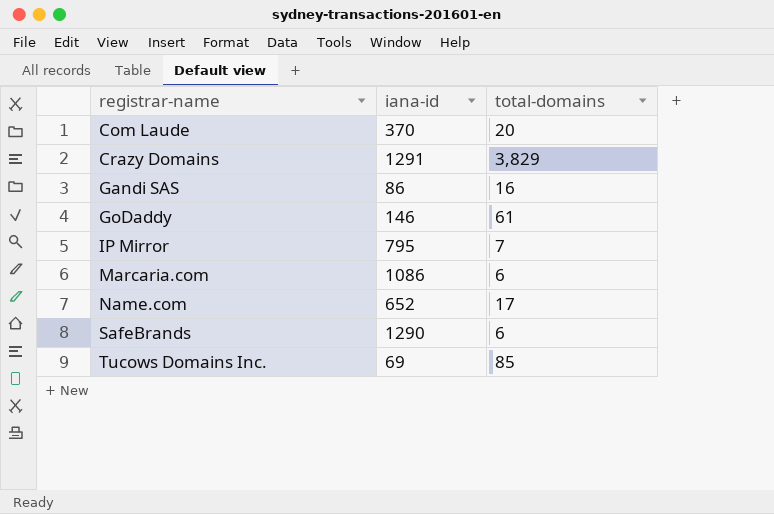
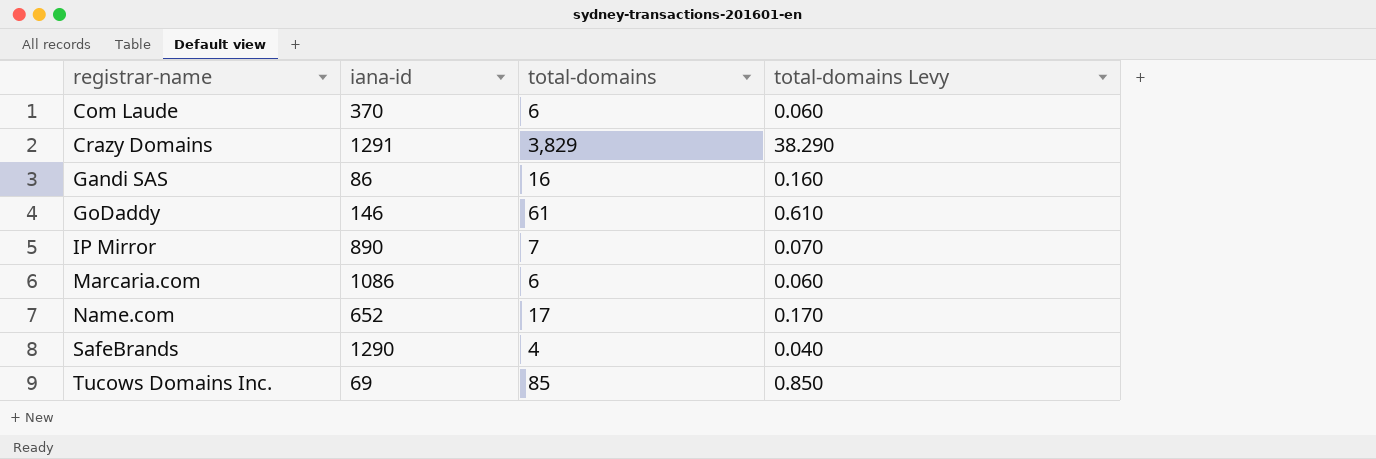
column total-domains Levy | formula: none -> [total-domains] * 0.01
Com Laude | total-domains: 20 -> 6
IP Mirror | iana-id: 795 -> 890
SafeBrands | total-domains: 6 -> 4

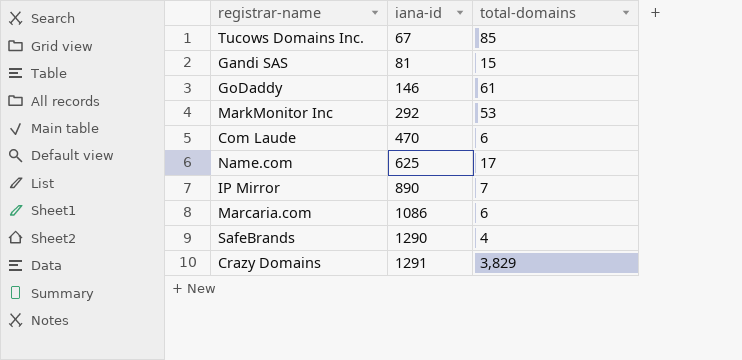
row order: registrar-name ascending -> iana-id ascending
column total-domains Levy | formula: [total-domains] * 0.01 -> none
Tucows Domains Inc. | iana-id: 69 -> 67
Gandi SAS | iana-id: 86 -> 81
Gandi SAS | total-domains: 16 -> 15
row MarkMonitor Inc: none -> 292 | 53
Com Laude | iana-id: 370 -> 470
Name.com | iana-id: 652 -> 625

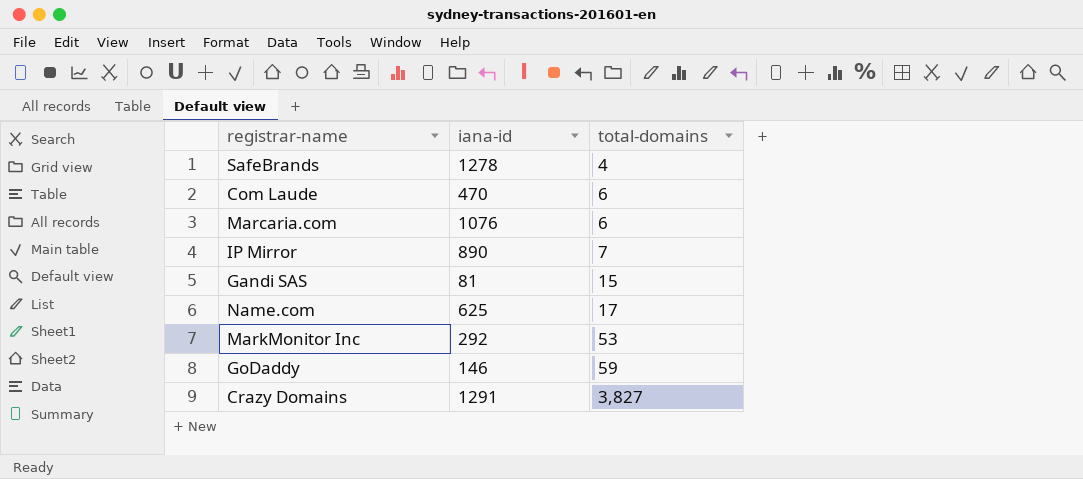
row order: iana-id ascending -> total-domains ascending
row Tucows Domains Inc.: 67 | 85 -> none
SafeBrands | iana-id: 1290 -> 1278
Marcaria.com | iana-id: 1086 -> 1076
GoDaddy | total-domains: 61 -> 59
Crazy Domains | total-domains: 3,829 -> 3,827

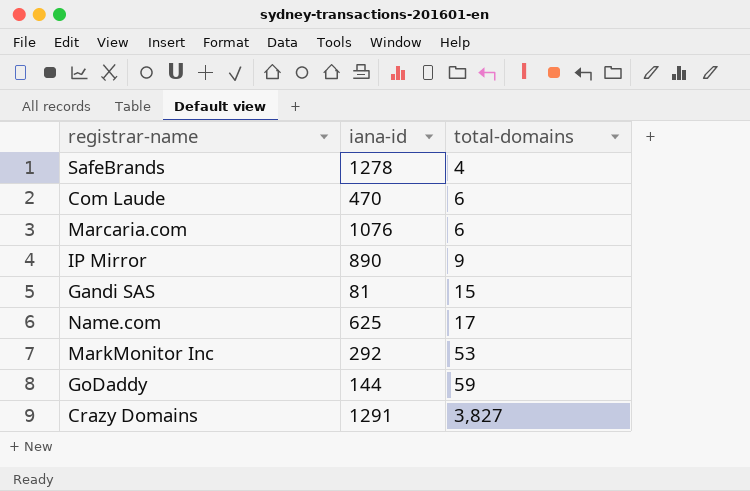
IP Mirror | total-domains: 7 -> 9
GoDaddy | iana-id: 146 -> 144

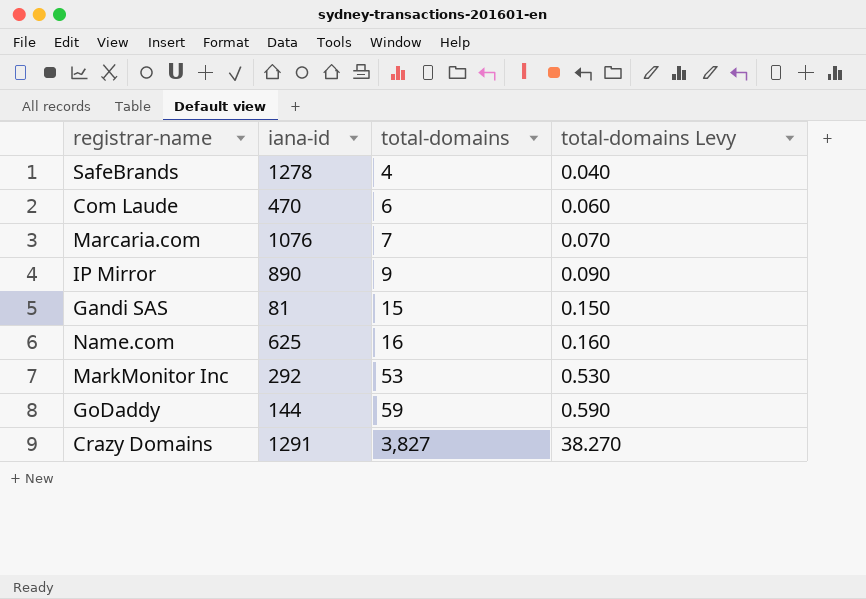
column total-domains Levy | formula: none -> [total-domains] * 0.01
Marcaria.com | total-domains: 6 -> 7
Name.com | total-domains: 17 -> 16

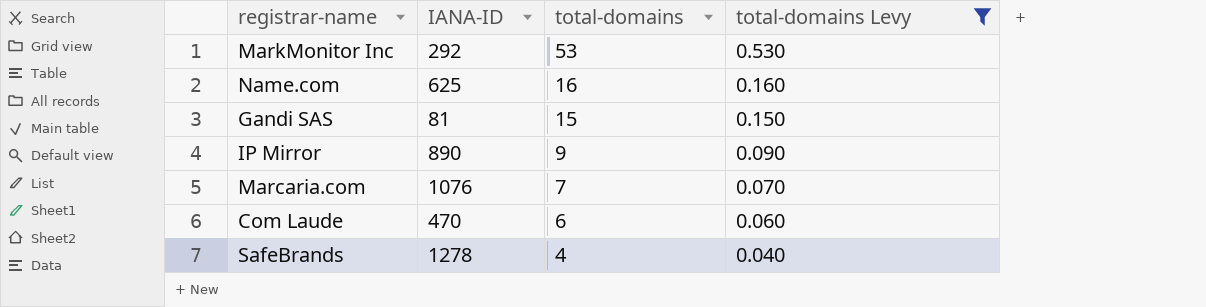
filter: none -> total-domains Levy <= 0.530
row order: total-domains ascending -> total-domains descending
column name: iana-id -> IANA-ID

